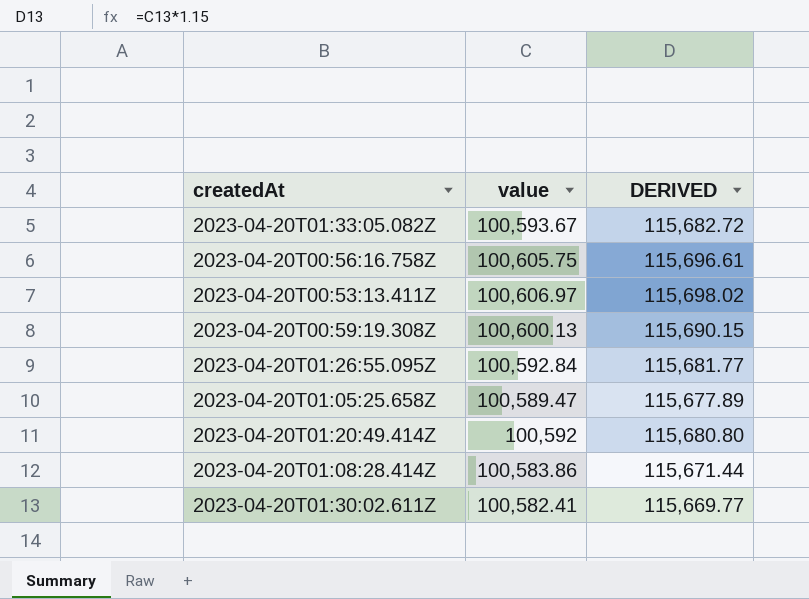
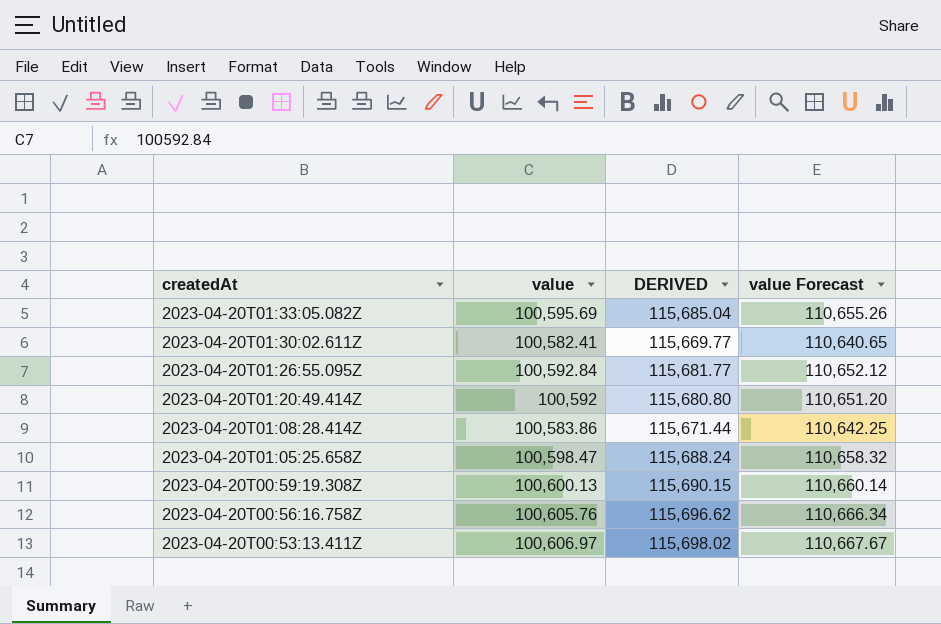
row order: none -> createdAt descending
column value Forecast | formula: none -> [value] * 1.1
2023-04-20T01:33:05.082Z | value: 100,593.67 -> 100,595.69
2023-04-20T01:33:05.082Z | DERIVED: 115,682.72 -> 115,685.04
2023-04-20T01:05:25.658Z | value: 100,589.47 -> 100,598.47
2023-04-20T01:05:25.658Z | DERIVED: 115,677.89 -> 115,688.24
2023-04-20T00:56:16.758Z | value: 100,605.75 -> 100,605.76
2023-04-20T00:56:16.758Z | DERIVED: 115,696.61 -> 115,696.62

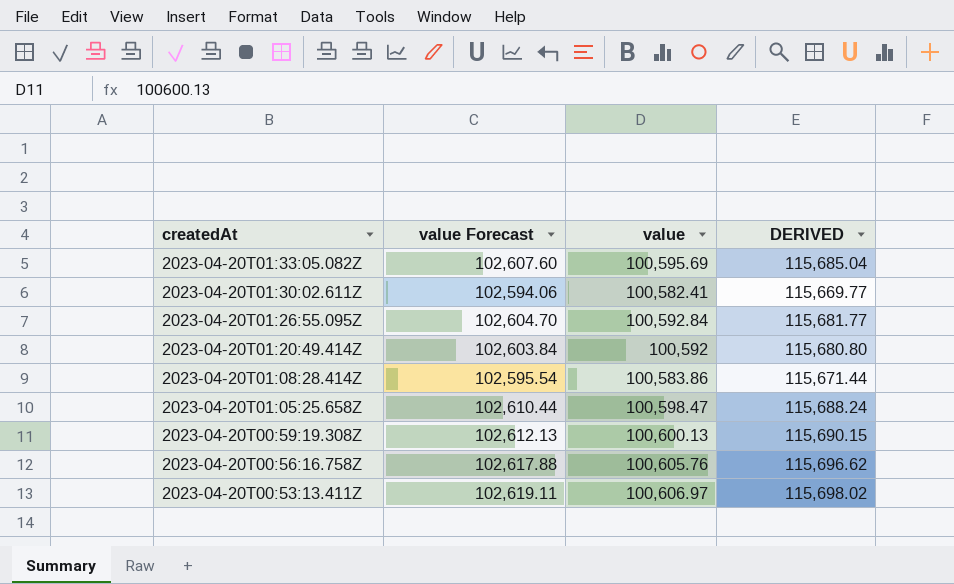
column value Forecast | formula: [value] * 1.1 -> [value] * 1.02
column value Forecast | position: 4 -> 2

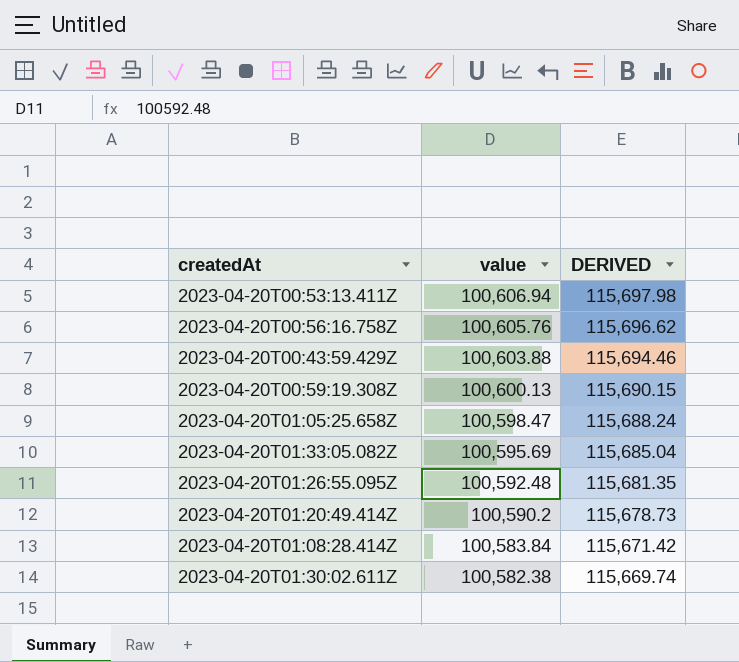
row order: createdAt descending -> value descending
column value Forecast | formula: [value] * 1.02 -> none
2023-04-20T00:53:13.411Z | value: 100,606.97 -> 100,606.94
2023-04-20T00:53:13.411Z | DERIVED: 115,698.02 -> 115,697.98
row 2023-04-20T00:43:59.429Z: none -> 100,603.88 | 115,694.46
2023-04-20T01:26:55.095Z | value: 100,592.84 -> 100,592.48
2023-04-20T01:26:55.095Z | DERIVED: 115,681.77 -> 115,681.35
2023-04-20T01:20:49.414Z | value: 100,592 -> 100,590.2
2023-04-20T01:20:49.414Z | DERIVED: 115,680.80 -> 115,678.73
2023-04-20T01:08:28.414Z | value: 100,583.86 -> 100,583.84
2023-04-20T01:08:28.414Z | DERIVED: 115,671.44 -> 115,671.42
2023-04-20T01:30:02.611Z | value: 100,582.41 -> 100,582.38
2023-04-20T01:30:02.611Z | DERIVED: 115,669.77 -> 115,669.74

